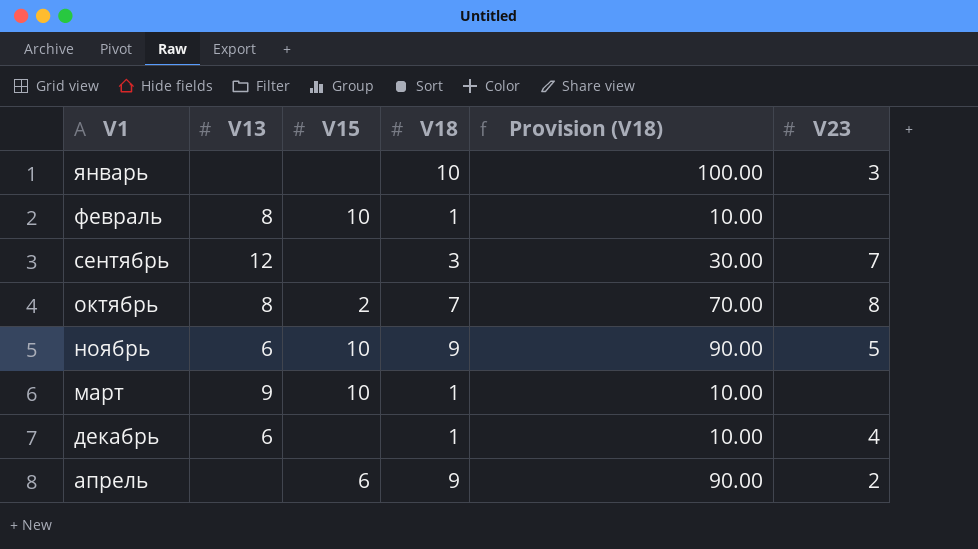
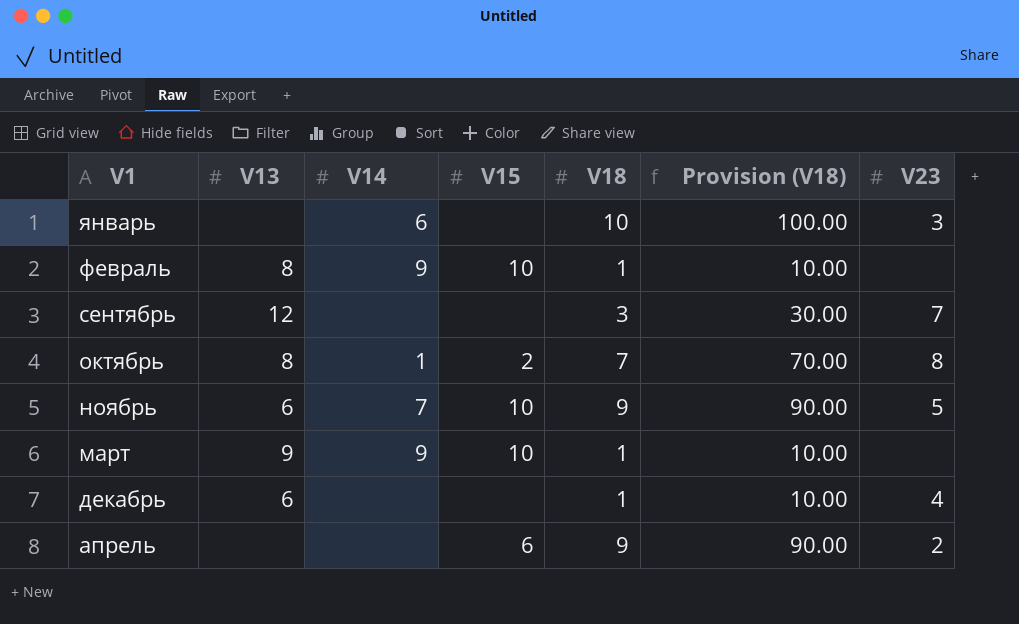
column V14 | position: none -> 3

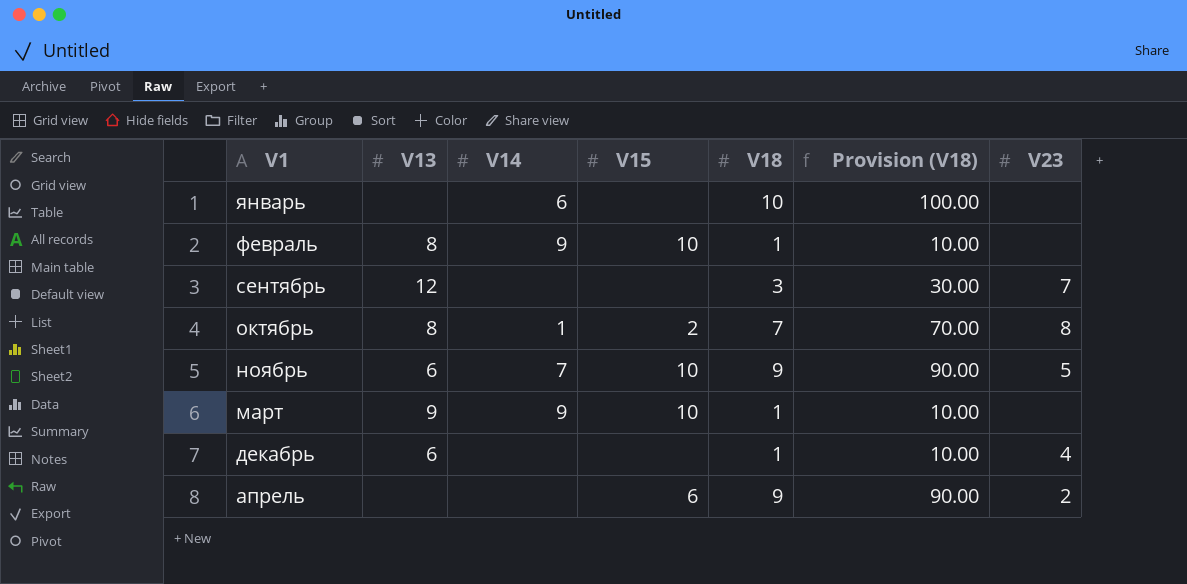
январь | V23: 3 -> none

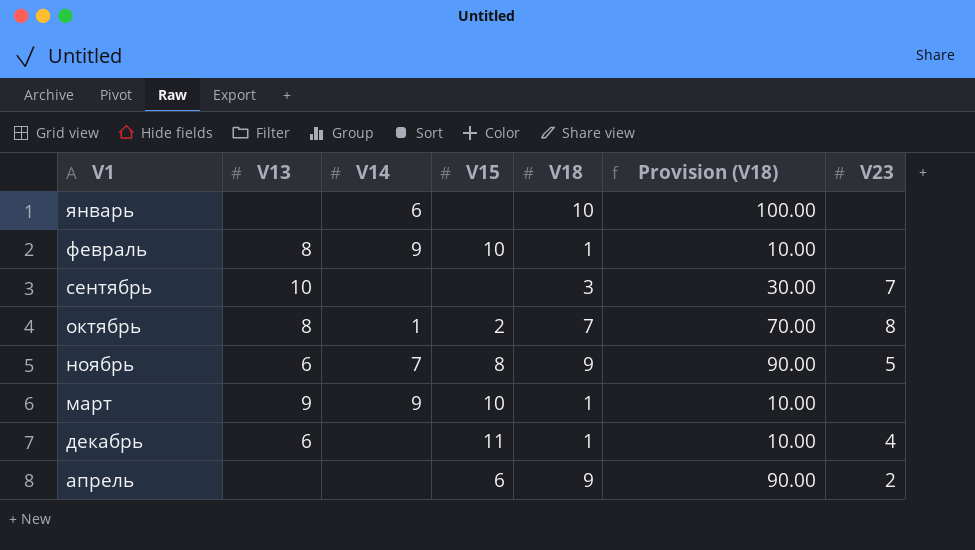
сентябрь | V13: 12 -> 10
ноябрь | V15: 10 -> 8
декабрь | V15: none -> 11

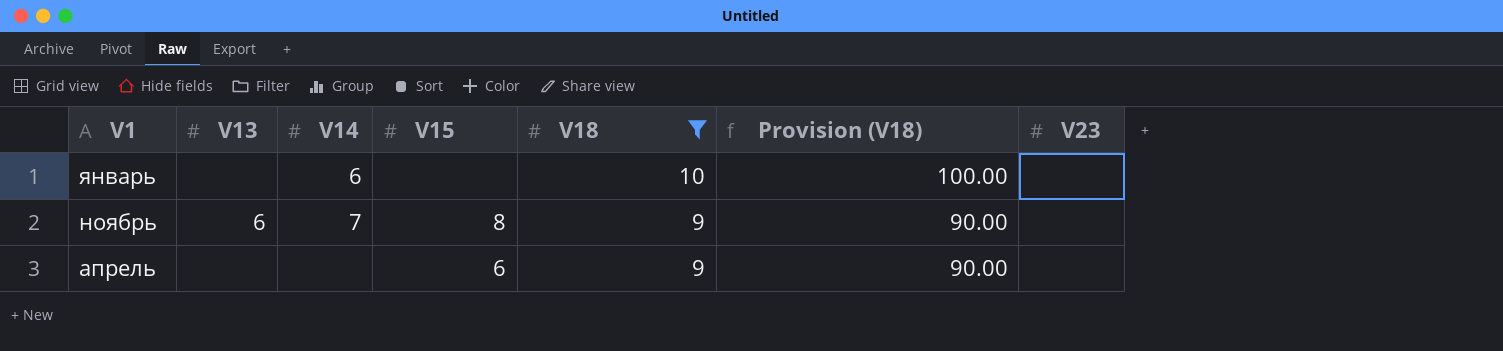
filter: none -> V18 >= 9
ноябрь | V23: 5 -> none
апрель | V23: 2 -> none

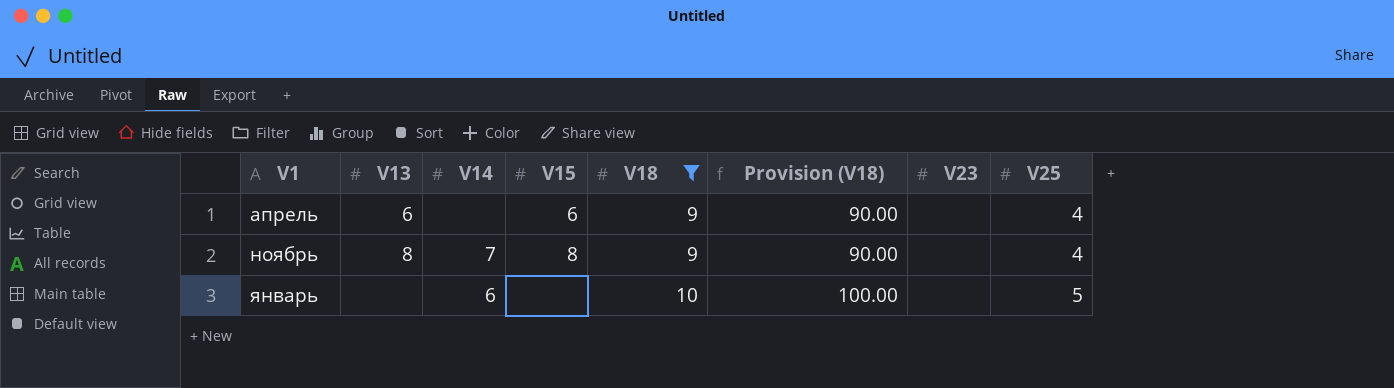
row order: V1 descending -> V1 ascending
column V25 | position: none -> 8
апрель | V13: none -> 6
ноябрь | V13: 6 -> 8

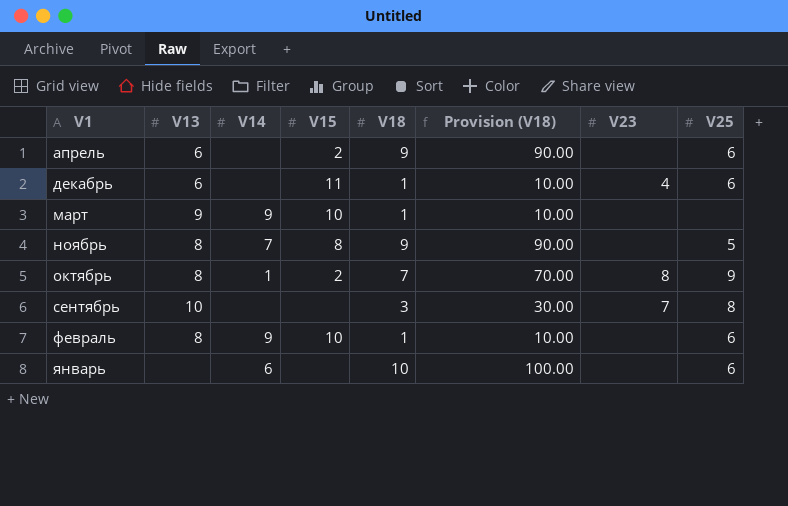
filter: V18 >= 9 -> none
апрель | V15: 6 -> 2
апрель | V25: 4 -> 6
ноябрь | V25: 4 -> 5
январь | V25: 5 -> 6

